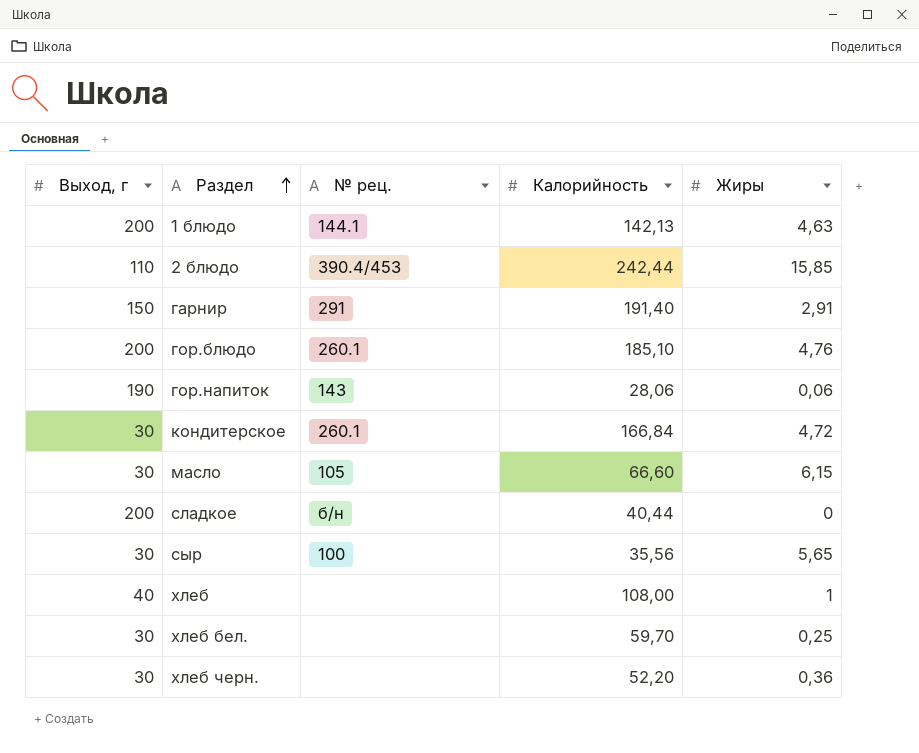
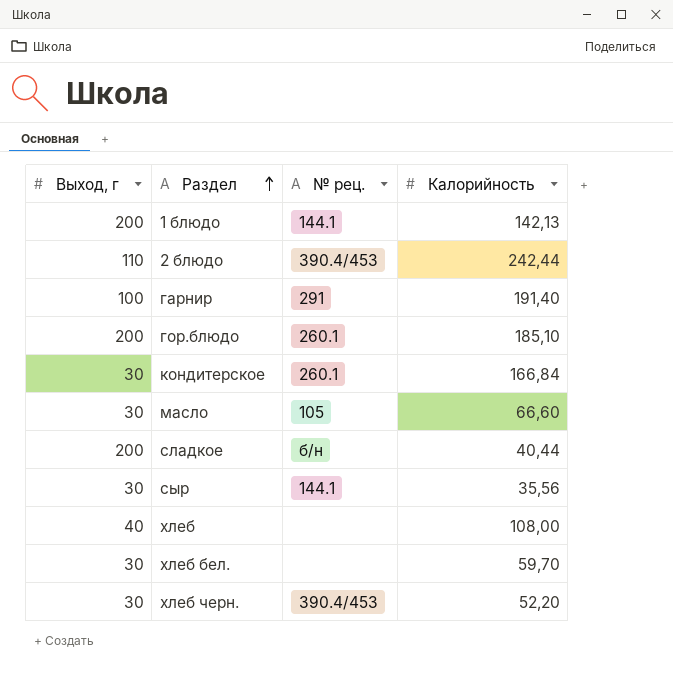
column Жиры | position: 5 -> none
row гор.напиток: 190 | 143 | 28,06 | 0,06 -> none
гарнир | Выход, г: 150 -> 100
сыр | № рец.: 100 -> 144.1
хлеб черн. | № рец.: none -> 390.4/453

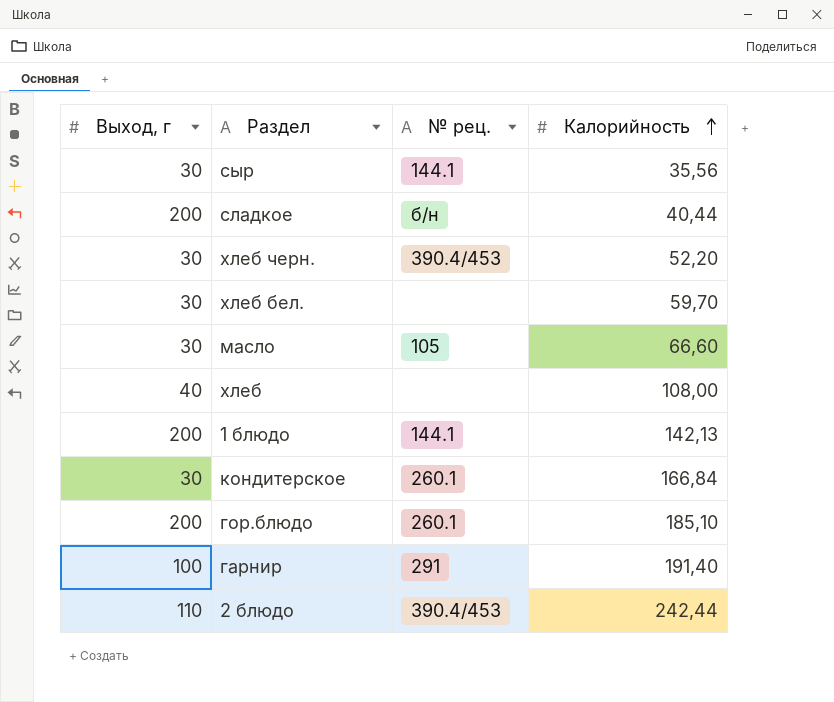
row order: Раздел ascending -> Калорийность ascending

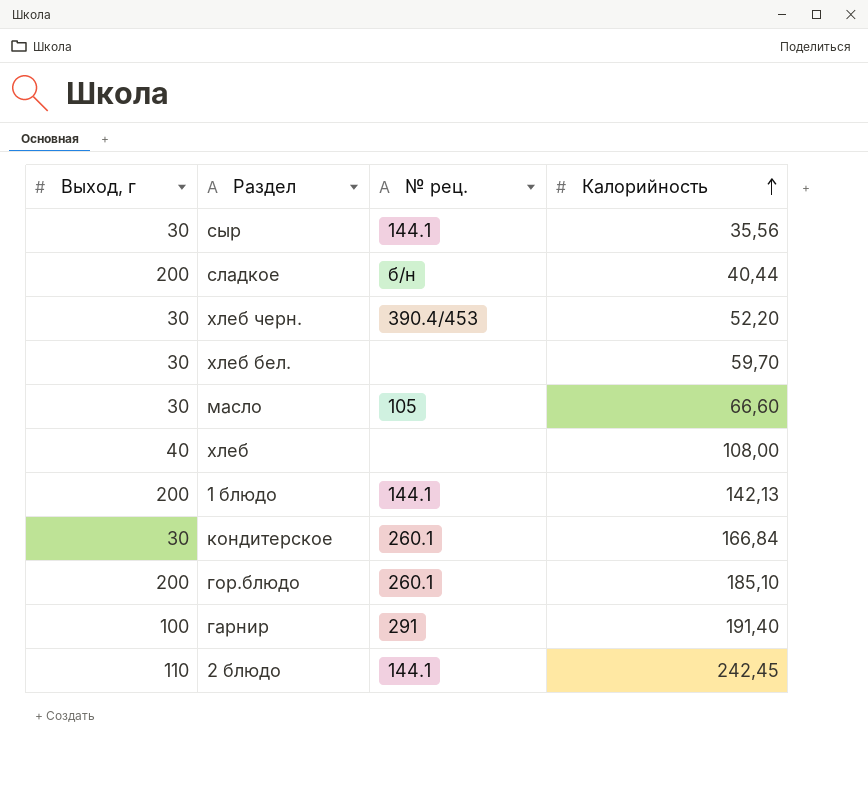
2 блюдо | № рец.: 390.4/453 -> 144.1
2 блюдо | Калорийность: 242,44 -> 242,45

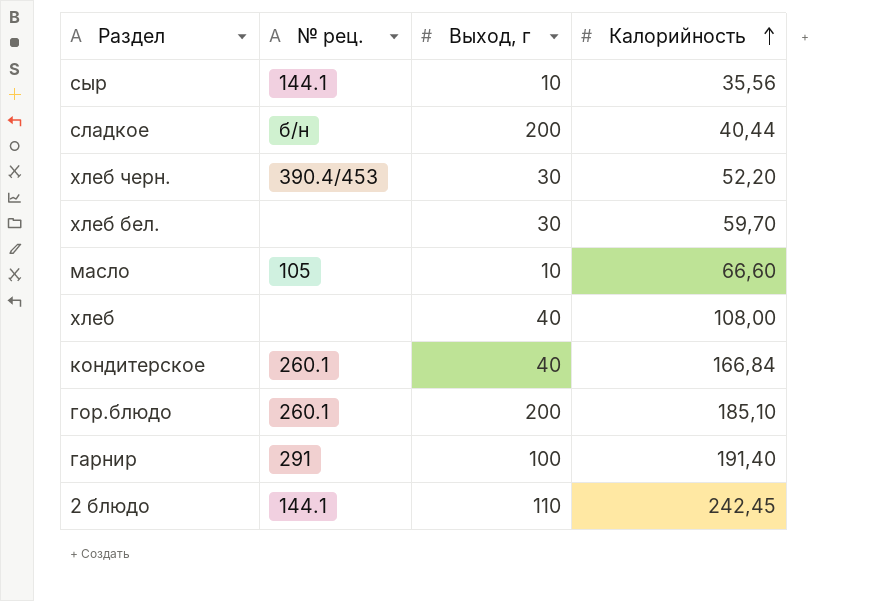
column Выход, г | position: 1 -> 3
row 1 блюдо: 200 | 144.1 | 142,13 -> none
сыр | Выход, г: 30 -> 10
масло | Выход, г: 30 -> 10
кондитерское | Выход, г: 30 -> 40

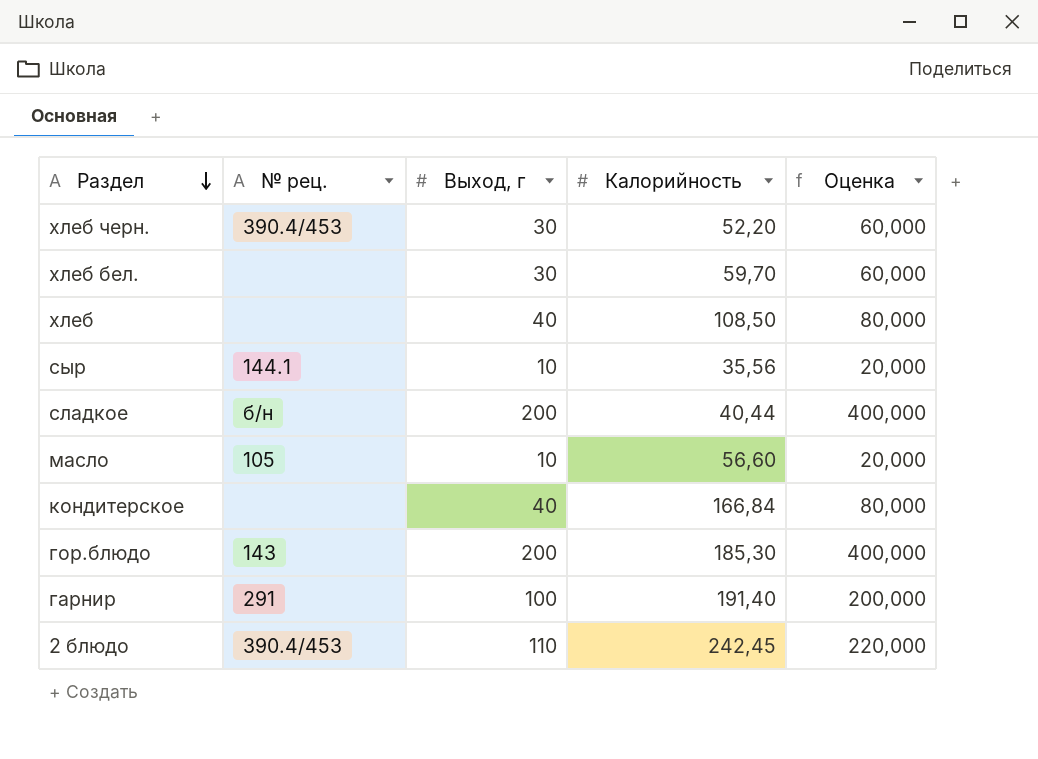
row order: Калорийность ascending -> Раздел descending
column Оценка | formula: none -> [Выход, г] * 2
хлеб | Калорийность: 108,00 -> 108,50
масло | Калорийность: 66,60 -> 56,60
кондитерское | № рец.: 260.1 -> none
гор.блюдо | № рец.: 260.1 -> 143
гор.блюдо | Калорийность: 185,10 -> 185,30
2 блюдо | № рец.: 144.1 -> 390.4/453

